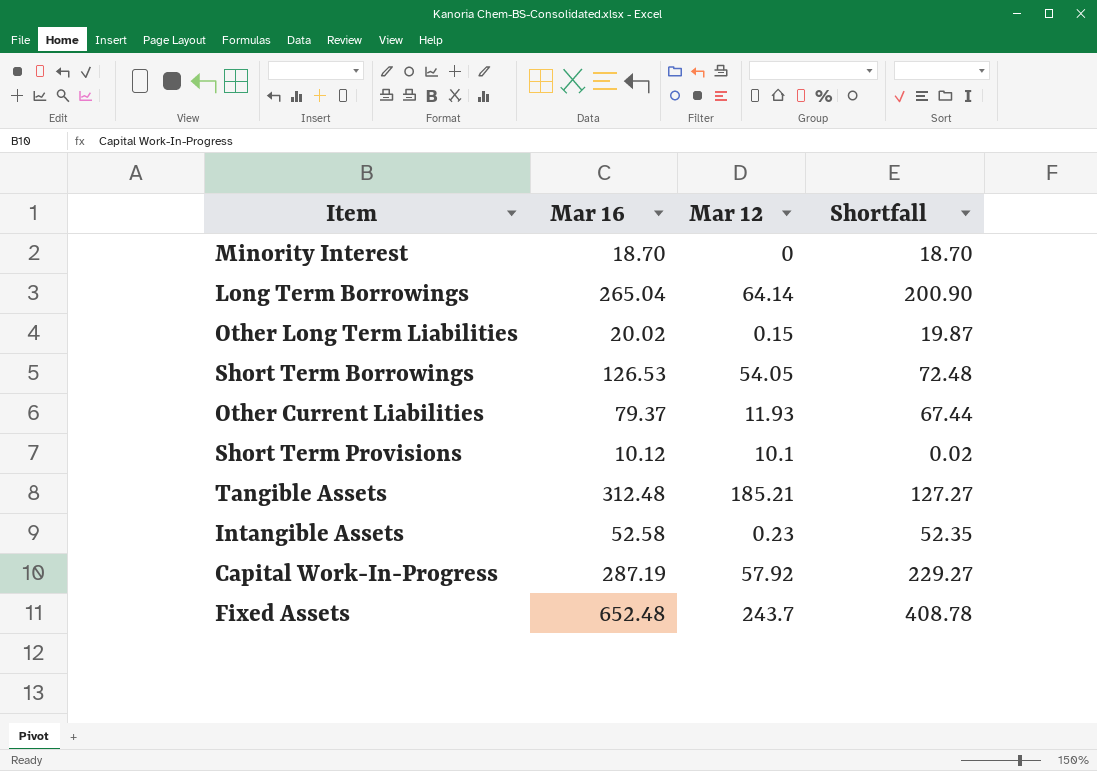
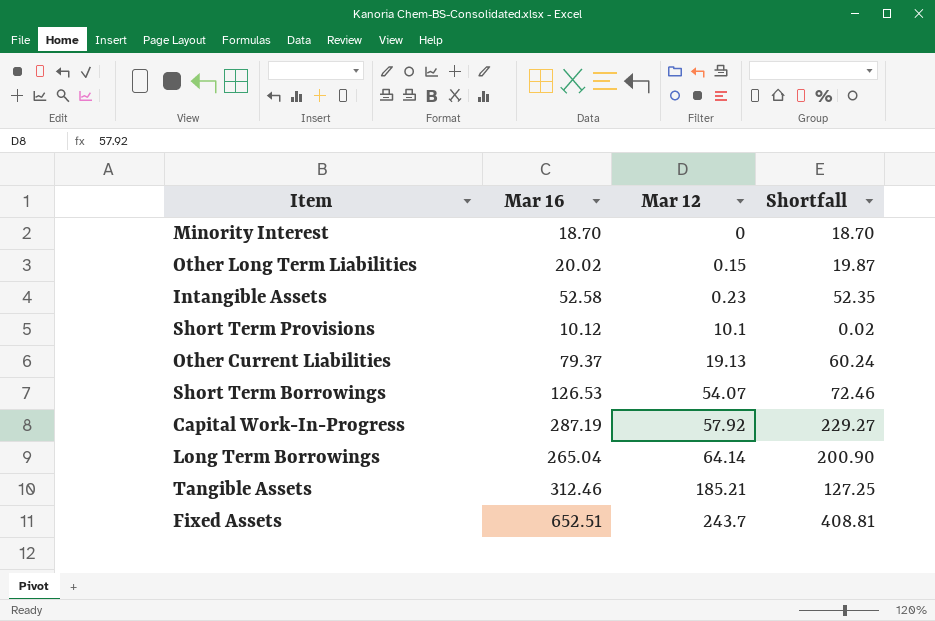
row order: none -> Mar 12 ascending
Other Current Liabilities | Mar 12: 11.93 -> 19.13
Other Current Liabilities | Shortfall: 67.44 -> 60.24
Short Term Borrowings | Mar 12: 54.05 -> 54.07
Short Term Borrowings | Shortfall: 72.48 -> 72.46
Tangible Assets | Mar 16: 312.48 -> 312.46
Tangible Assets | Shortfall: 127.27 -> 127.25
Fixed Assets | Mar 16: 652.48 -> 652.51
Fixed Assets | Shortfall: 408.78 -> 408.81

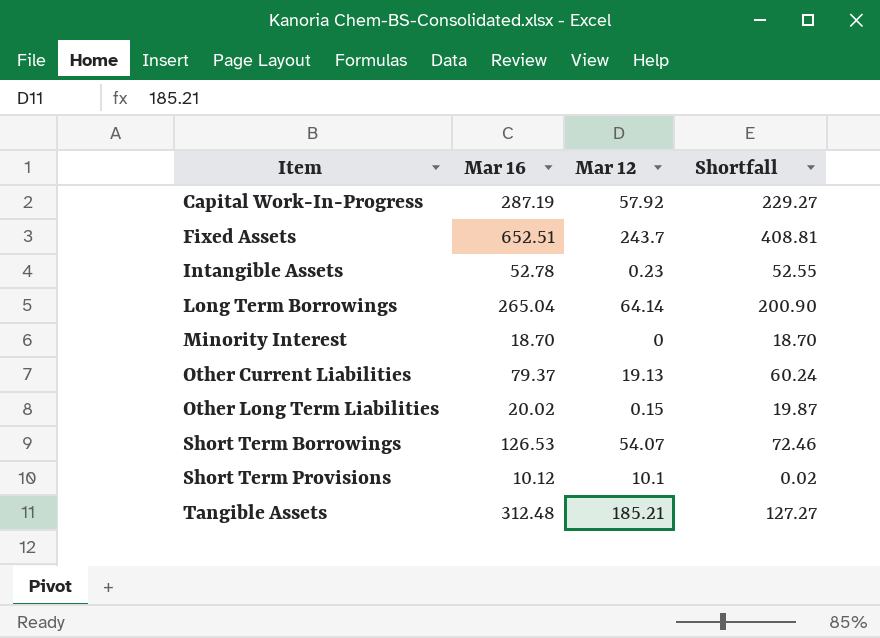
row order: Mar 12 ascending -> Item ascending
Intangible Assets | Mar 16: 52.58 -> 52.78
Intangible Assets | Shortfall: 52.35 -> 52.55
Tangible Assets | Mar 16: 312.46 -> 312.48
Tangible Assets | Shortfall: 127.25 -> 127.27

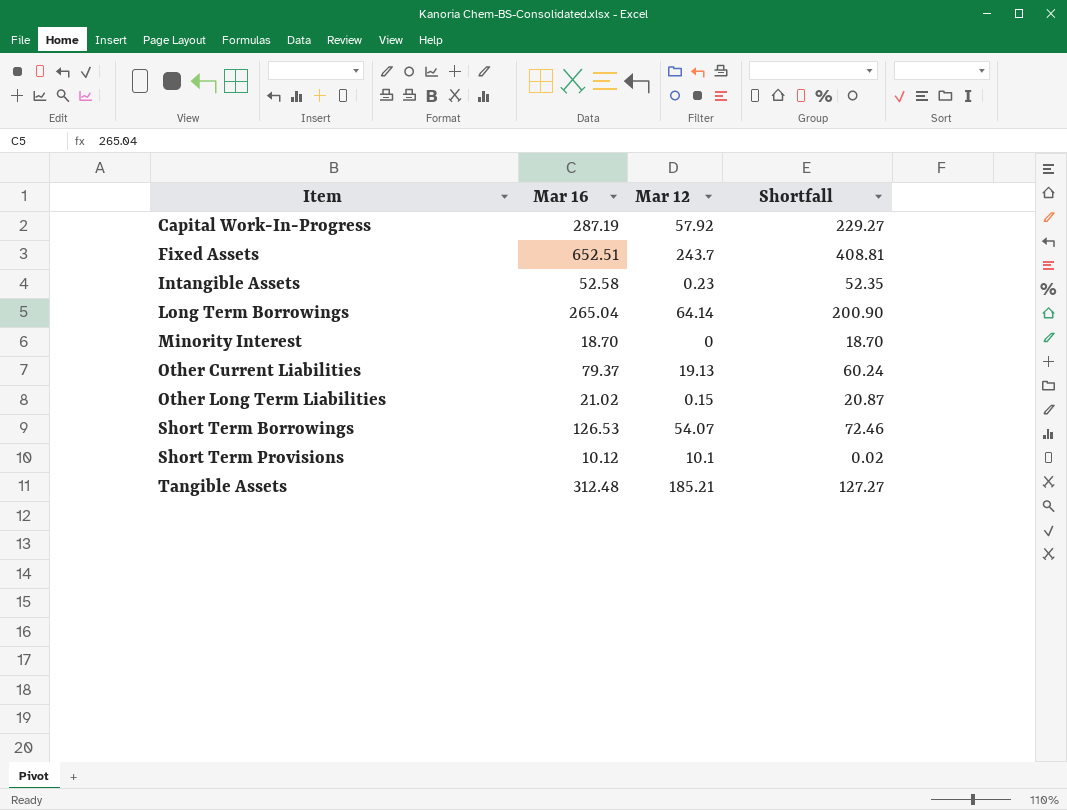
Intangible Assets | Mar 16: 52.78 -> 52.58
Intangible Assets | Shortfall: 52.55 -> 52.35
Other Long Term Liabilities | Mar 16: 20.02 -> 21.02
Other Long Term Liabilities | Shortfall: 19.87 -> 20.87

